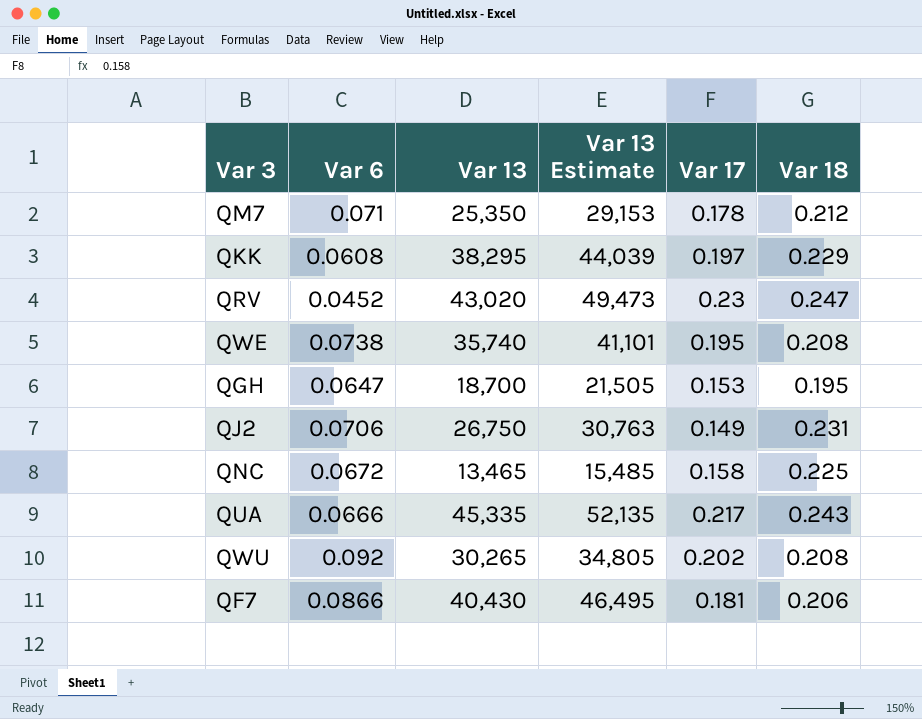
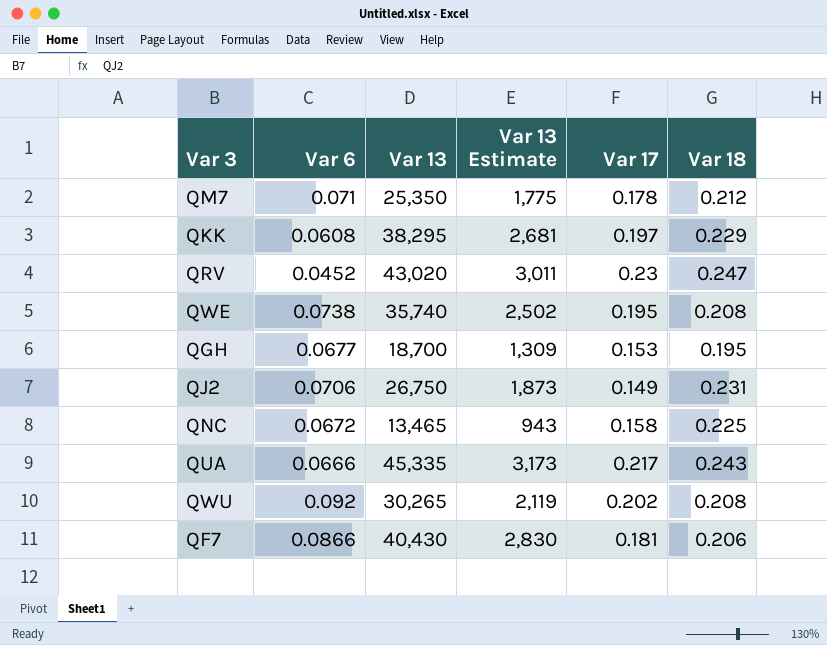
column Var 13 Estimate | formula: [Var 13] * 1.15 -> [Var 13] * 0.07
QGH | Var 6: 0.0647 -> 0.0677

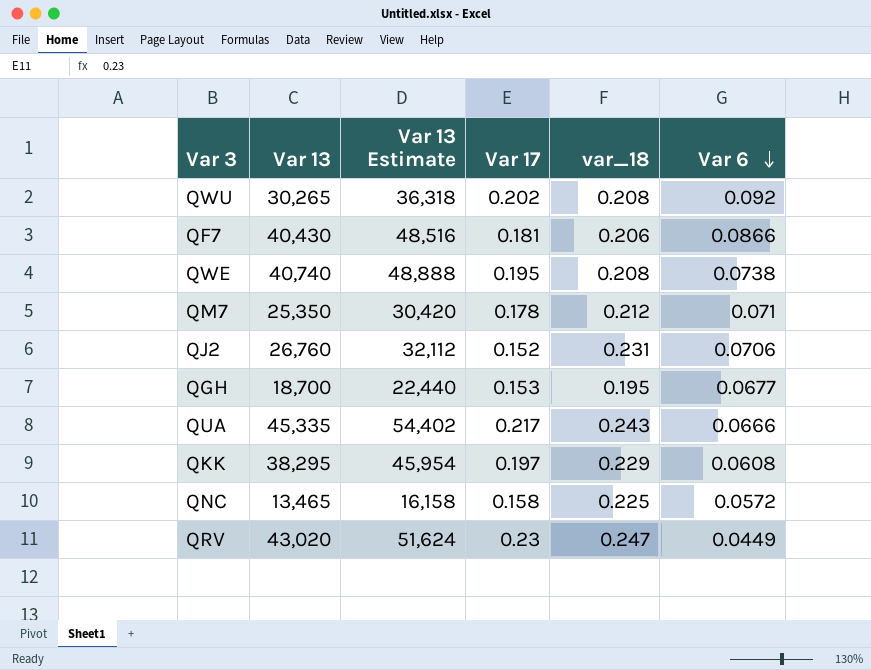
row order: none -> Var 6 descending
column Var 13 Estimate | formula: [Var 13] * 0.07 -> [Var 13] * 1.2
column name: Var 18 -> var_18
column Var 6 | position: 2 -> 6
QWE | Var 13: 35,740 -> 40,740
QJ2 | Var 13: 26,750 -> 26,760
QJ2 | Var 17: 0.149 -> 0.152
QNC | Var 6: 0.0672 -> 0.0572
QRV | Var 6: 0.0452 -> 0.0449

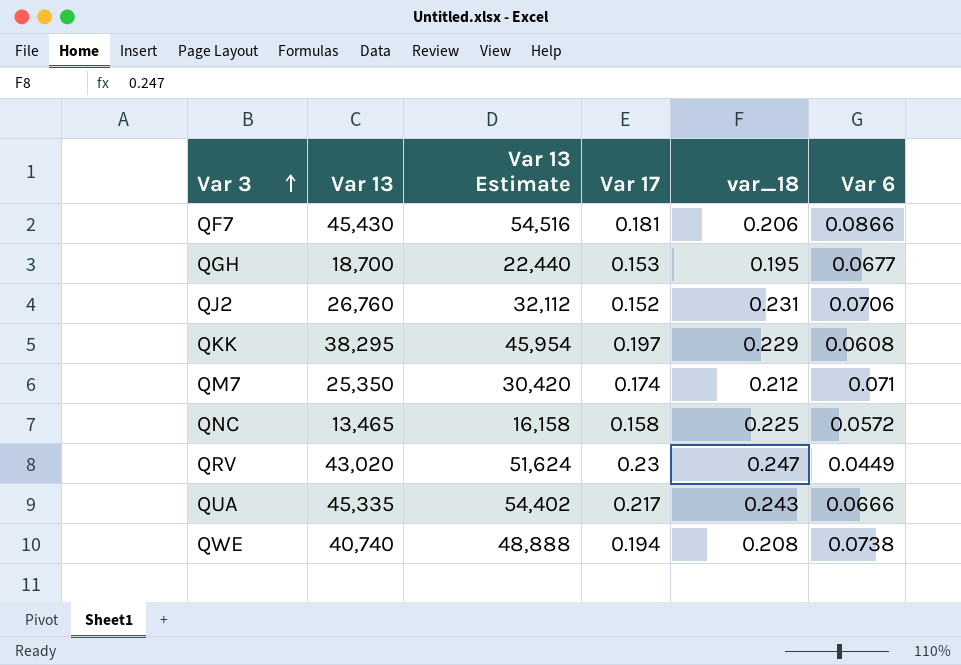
row order: Var 6 descending -> Var 3 ascending
row QWU: 30,265 | 36,318 | 0.202 | 0.208 | 0.092 -> none
QF7 | Var 13: 40,430 -> 45,430
QF7 | Var 13 Estimate: 48,516 -> 54,516
QM7 | Var 17: 0.178 -> 0.174
QWE | Var 17: 0.195 -> 0.194

